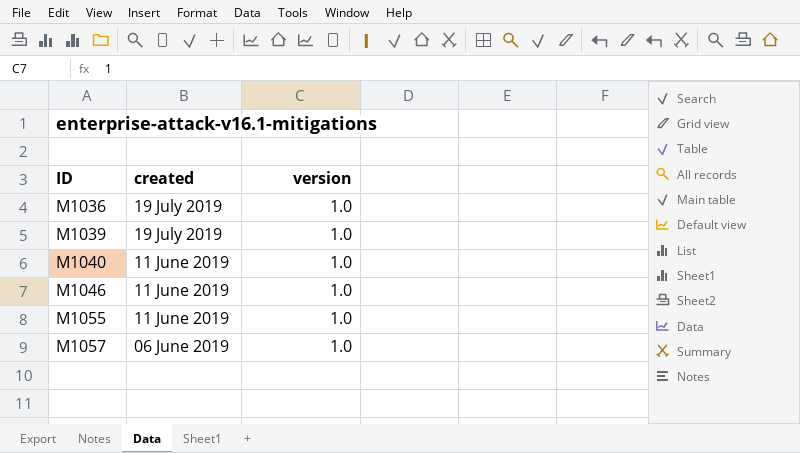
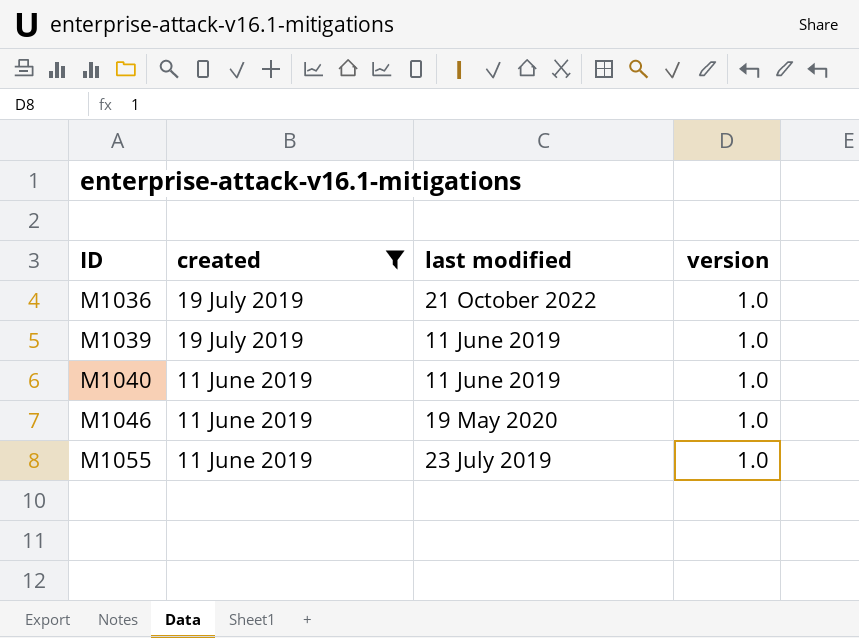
filter: none -> created != 06 June 2019
column last modified | position: none -> 3

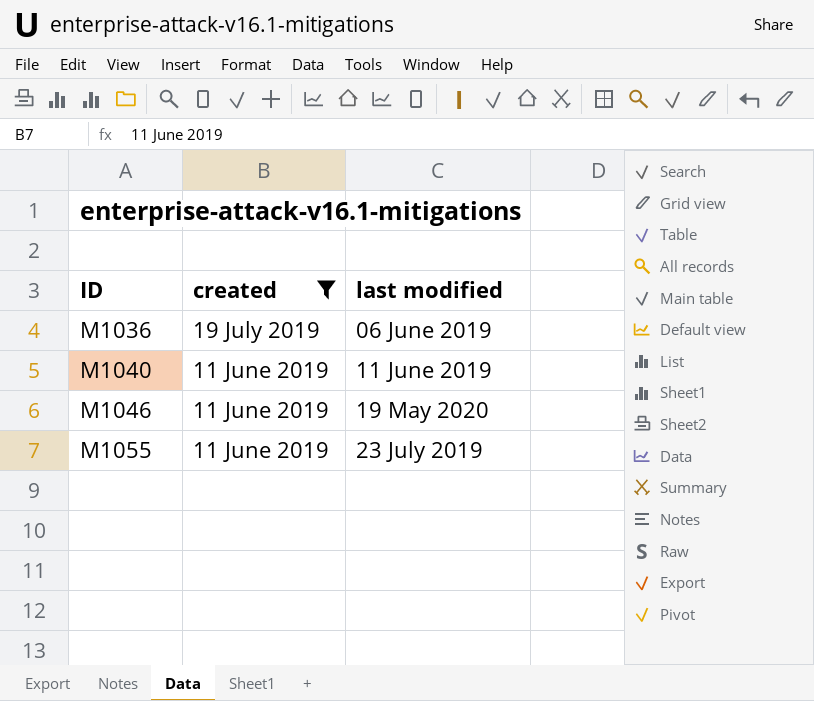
column version | position: 4 -> none
row M1039: 19 July 2019 | 11 June 2019 | 1.0 -> none
M1036 | last modified: 21 October 2022 -> 06 June 2019

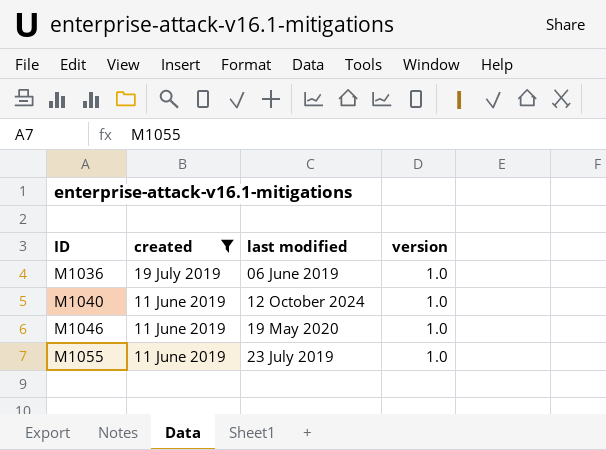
column version | position: none -> 4
M1040 | last modified: 11 June 2019 -> 12 October 2024

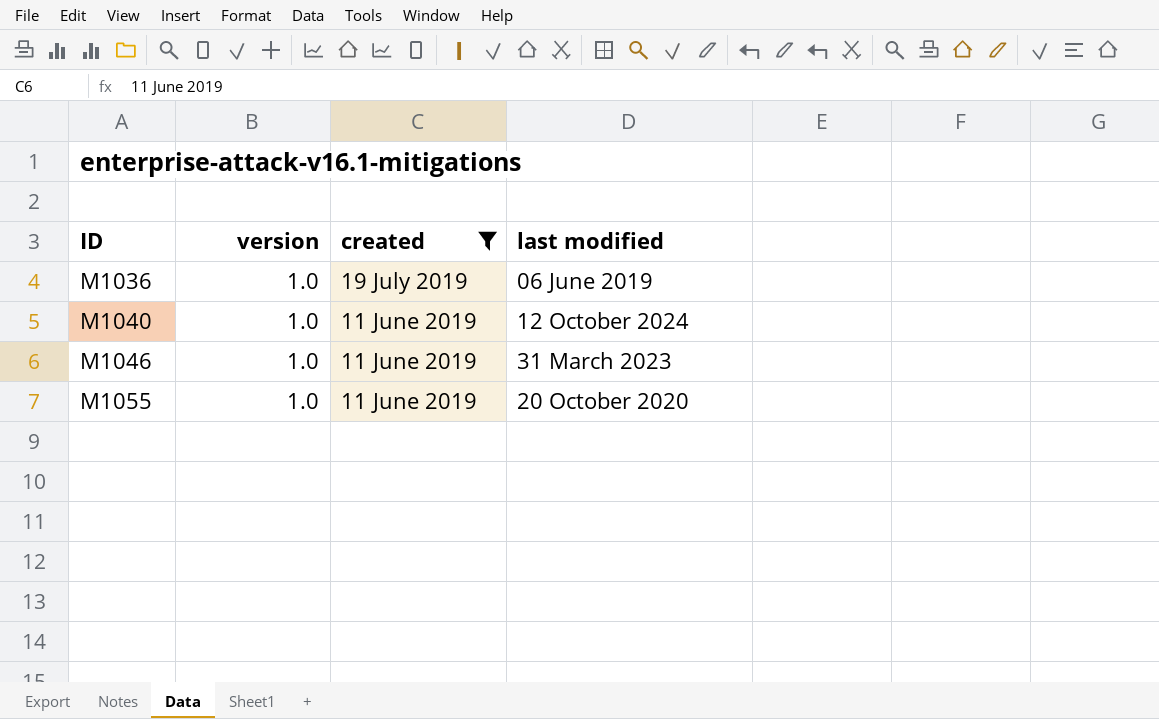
column version | position: 4 -> 2
M1046 | last modified: 19 May 2020 -> 31 March 2023
M1055 | last modified: 23 July 2019 -> 20 October 2020

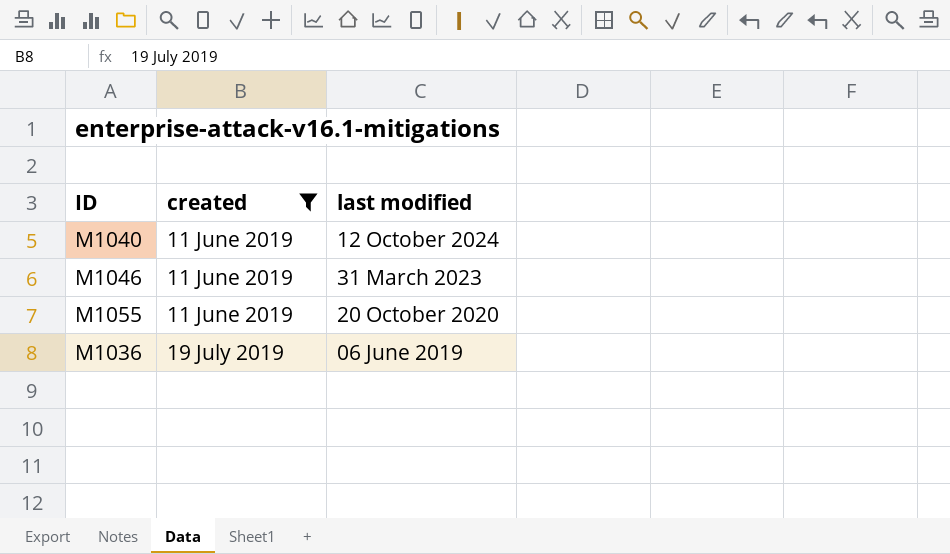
row order: ID ascending -> created ascending
column version | position: 2 -> none

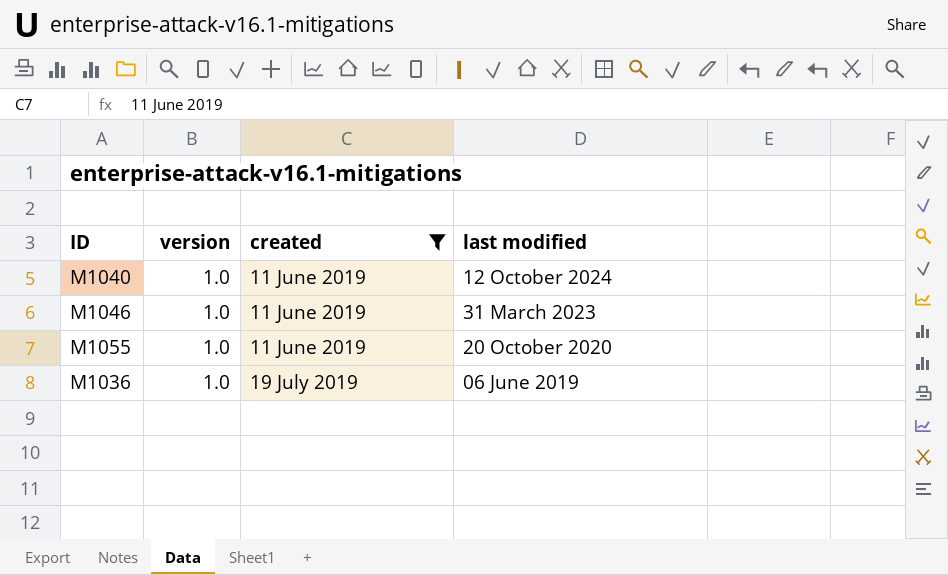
column version | position: none -> 2

